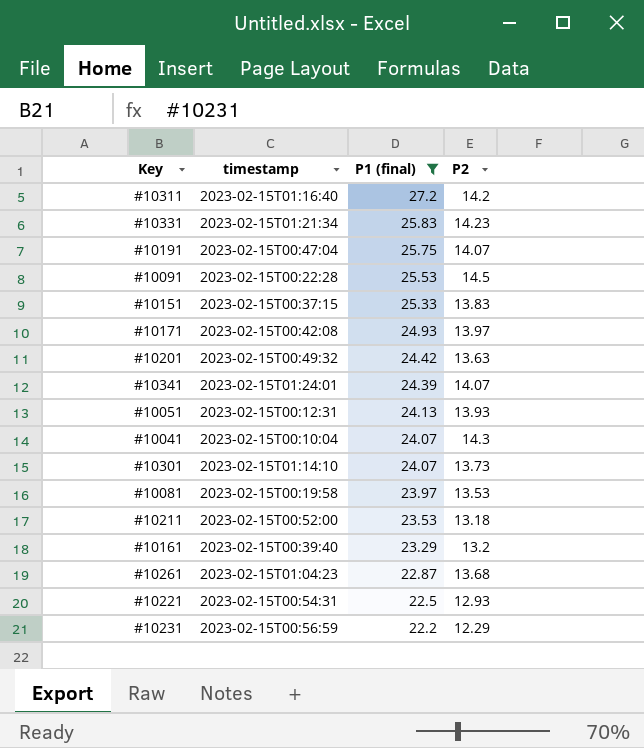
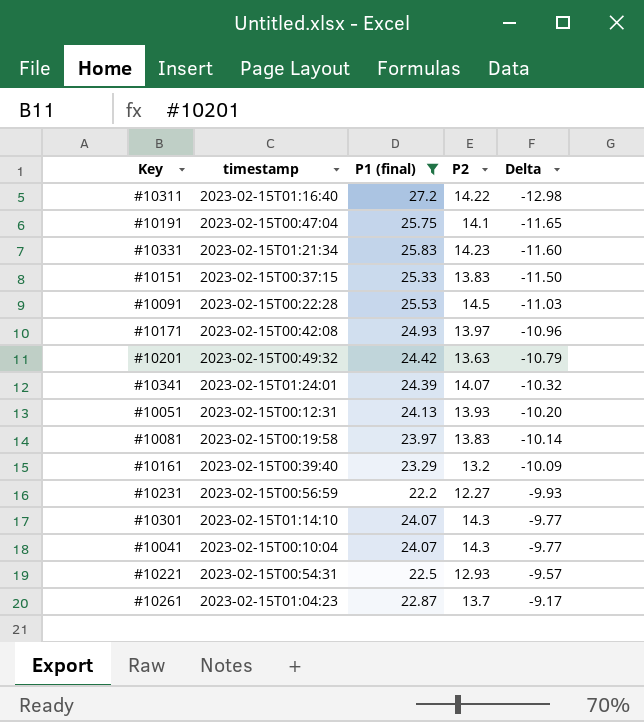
row order: P1 (final) descending -> Delta ascending
column Delta | formula: none -> [P2] - [P1 (final)]
row #10211: 2023-02-15T00:52:00 | 23.53 | 13.18 -> none
#10311 | P2: 14.2 -> 14.22
#10191 | P2: 14.07 -> 14.1
#10081 | P2: 13.53 -> 13.83
#10231 | P2: 12.29 -> 12.27
#10301 | P2: 13.73 -> 14.3
#10261 | P2: 13.68 -> 13.7

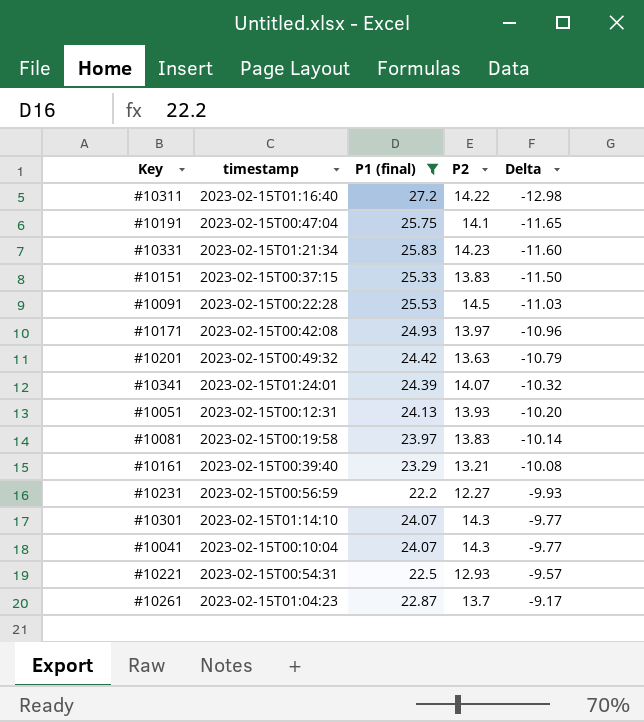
#10161 | P2: 13.2 -> 13.21
#10161 | Delta: -10.09 -> -10.08

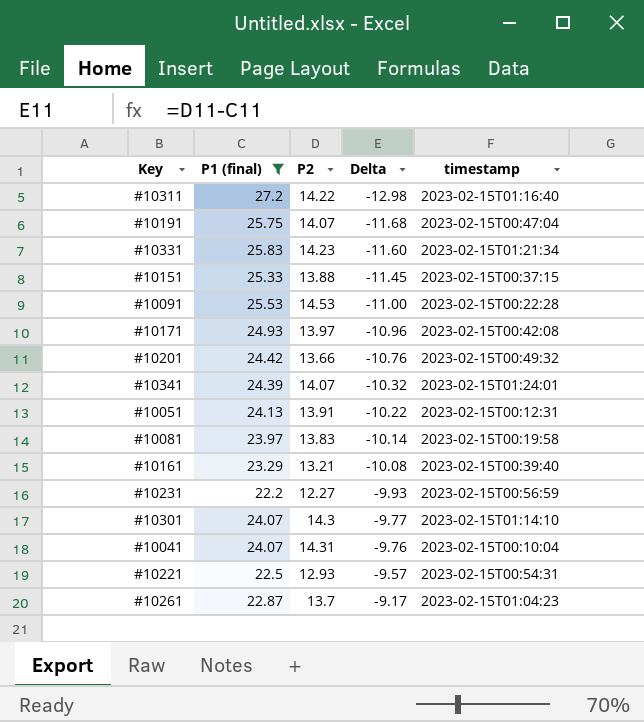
column timestamp | position: 2 -> 5
#10191 | P2: 14.1 -> 14.07
#10191 | Delta: -11.65 -> -11.68
#10151 | P2: 13.83 -> 13.88
#10151 | Delta: -11.50 -> -11.45
#10091 | P2: 14.5 -> 14.53
#10091 | Delta: -11.03 -> -11.00
#10201 | P2: 13.63 -> 13.66
#10201 | Delta: -10.79 -> -10.76
#10051 | P2: 13.93 -> 13.91
#10051 | Delta: -10.20 -> -10.22
#10041 | P2: 14.3 -> 14.31
#10041 | Delta: -9.77 -> -9.76

